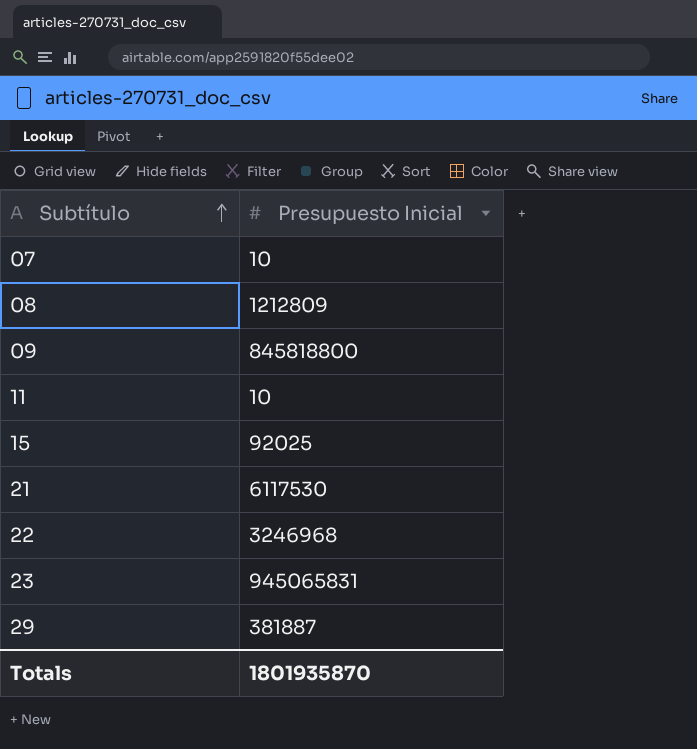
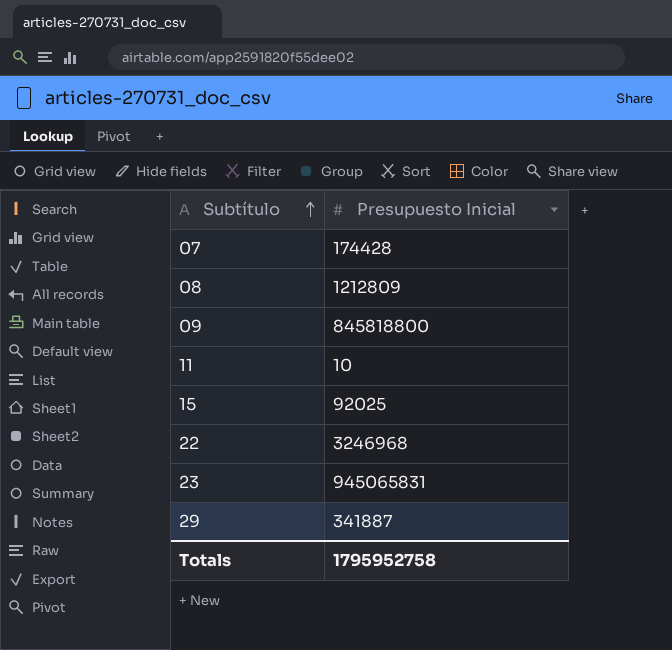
row 21: 6117530 -> none
07 | Presupuesto Inicial: 10 -> 174428
29 | Presupuesto Inicial: 381887 -> 341887
Totals | Presupuesto Inicial: 1801935870 -> 1795952758

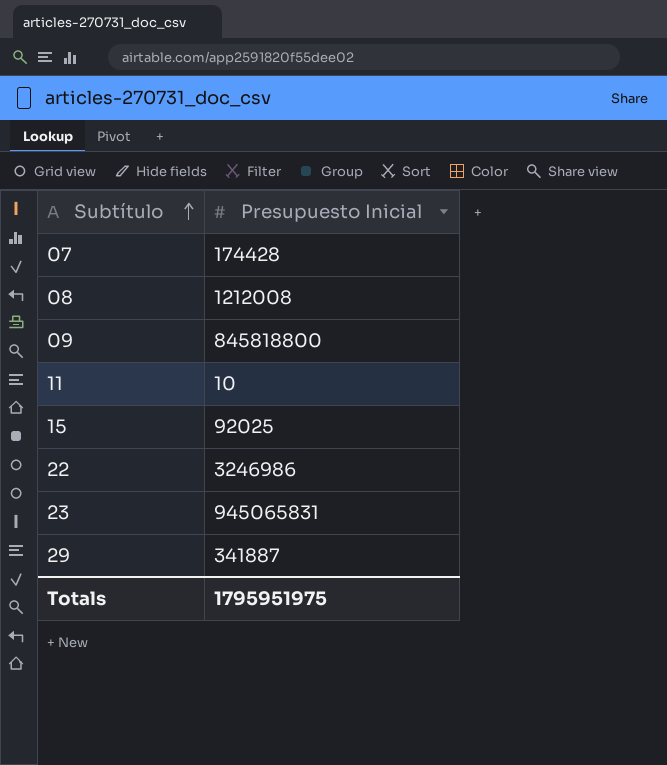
08 | Presupuesto Inicial: 1212809 -> 1212008
22 | Presupuesto Inicial: 3246968 -> 3246986
Totals | Presupuesto Inicial: 1795952758 -> 1795951975

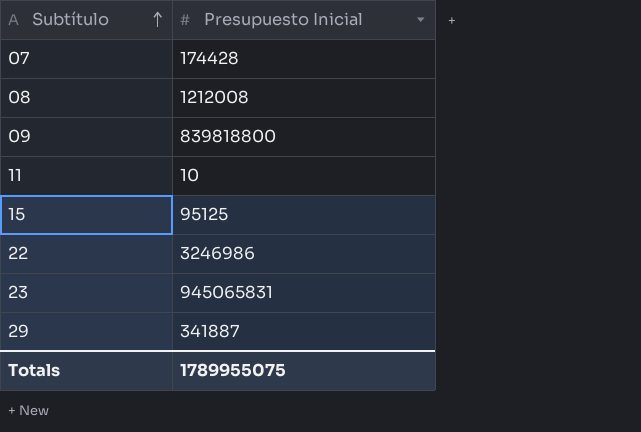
09 | Presupuesto Inicial: 845818800 -> 839818800
15 | Presupuesto Inicial: 92025 -> 95125
Totals | Presupuesto Inicial: 1795951975 -> 1789955075

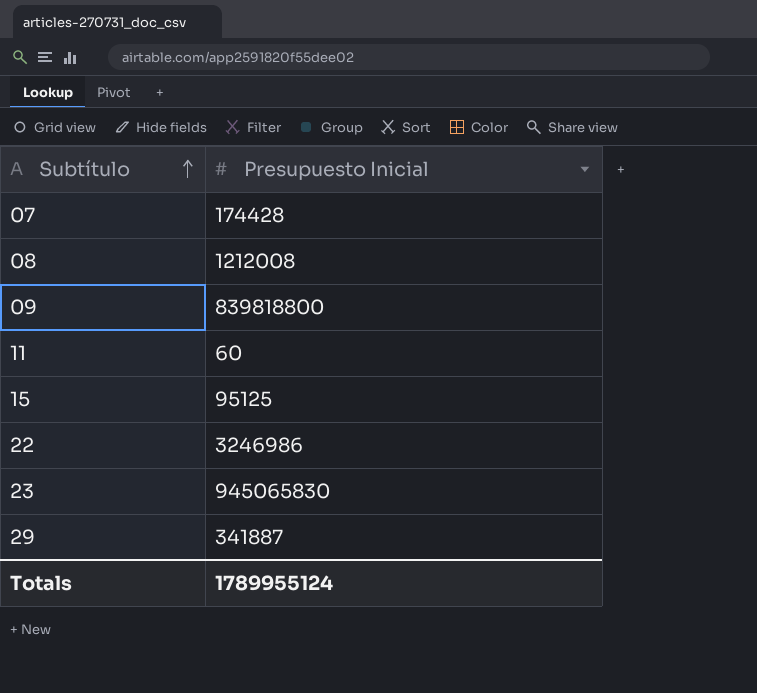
11 | Presupuesto Inicial: 10 -> 60
23 | Presupuesto Inicial: 945065831 -> 945065830
Totals | Presupuesto Inicial: 1789955075 -> 1789955124

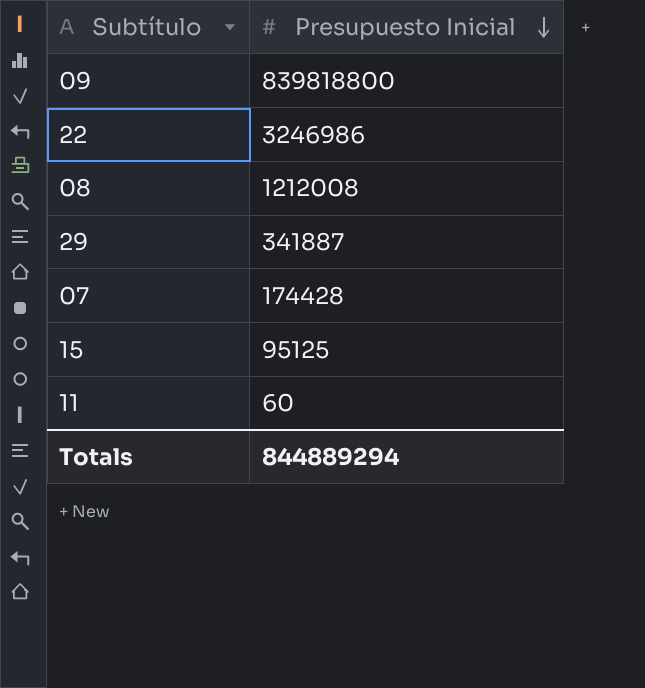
row order: Subtítulo ascending -> Presupuesto Inicial descending
row 23: 945065830 -> none
Totals | Presupuesto Inicial: 1789955124 -> 844889294

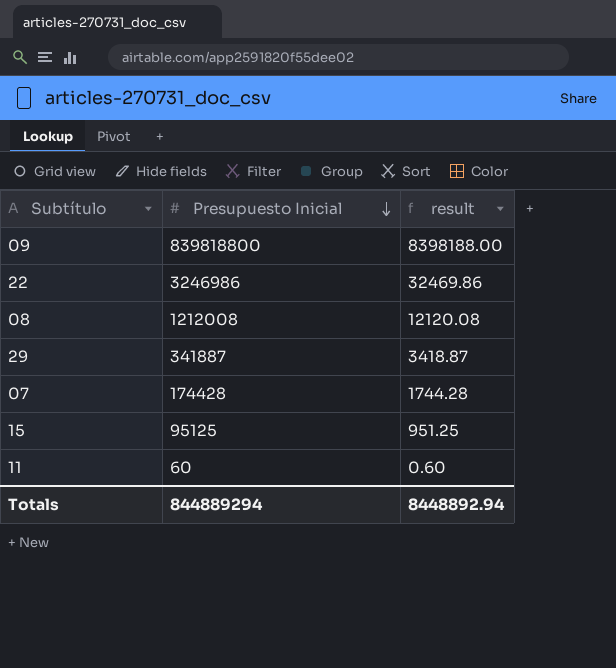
column result | formula: none -> [Presupuesto Inicial] * 0.01

